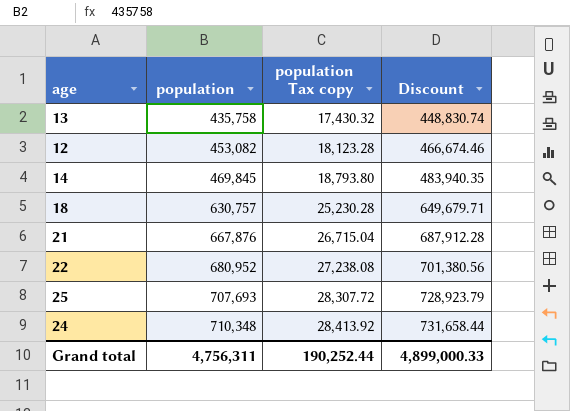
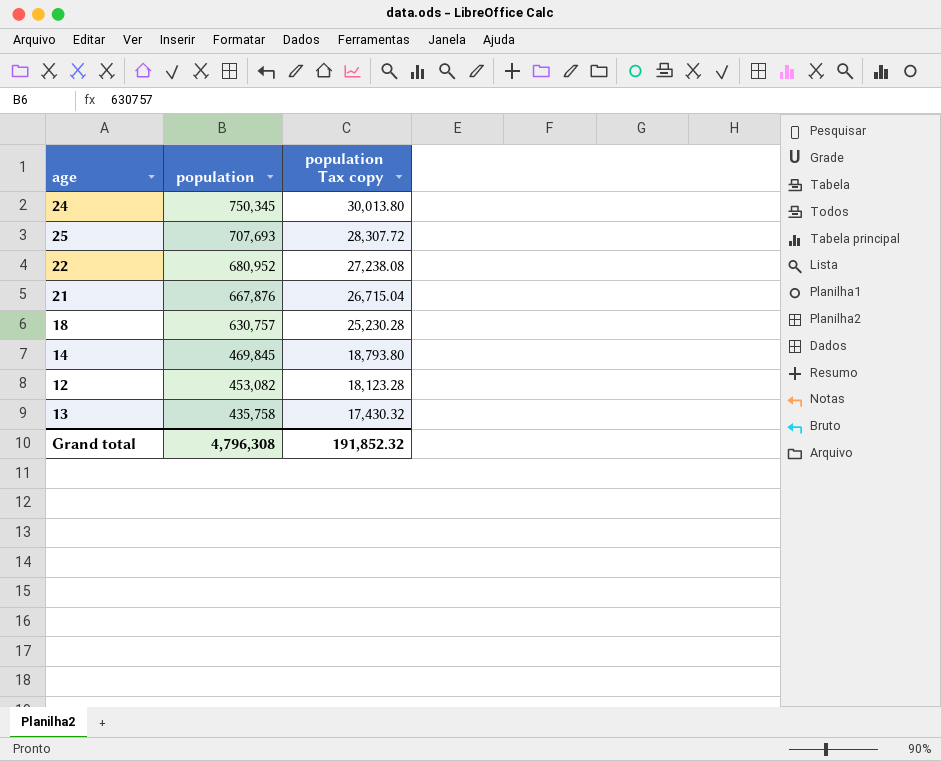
row order: population ascending -> population descending
column Discount | formula: [population] * 1.03 -> none
24 | population: 710,348 -> 750,345
24 | population Tax copy: 28,413.92 -> 30,013.80
Grand total | population: 4,756,311 -> 4,796,308
Grand total | population Tax copy: 190,252.44 -> 191,852.32

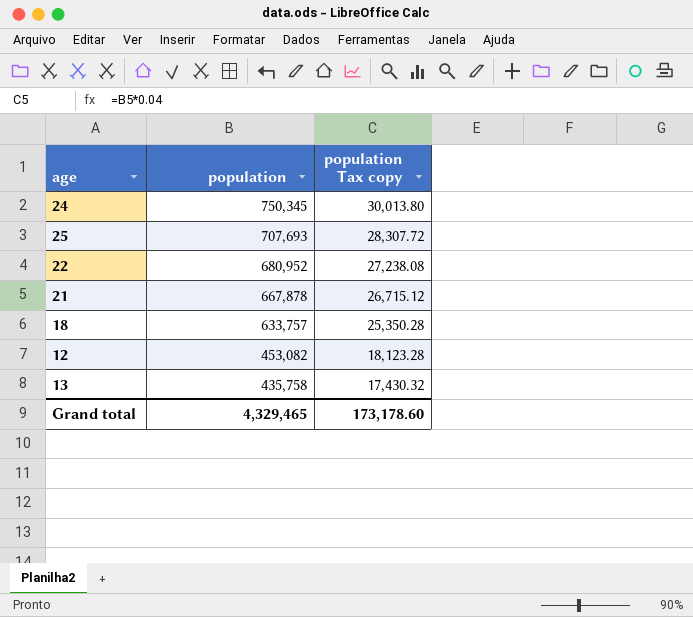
row 14: 469,845 | 18,793.80 -> none
21 | population: 667,876 -> 667,878
21 | population Tax copy: 26,715.04 -> 26,715.12
18 | population: 630,757 -> 633,757
18 | population Tax copy: 25,230.28 -> 25,350.28
Grand total | population: 4,796,308 -> 4,329,465
Grand total | population Tax copy: 191,852.32 -> 173,178.60

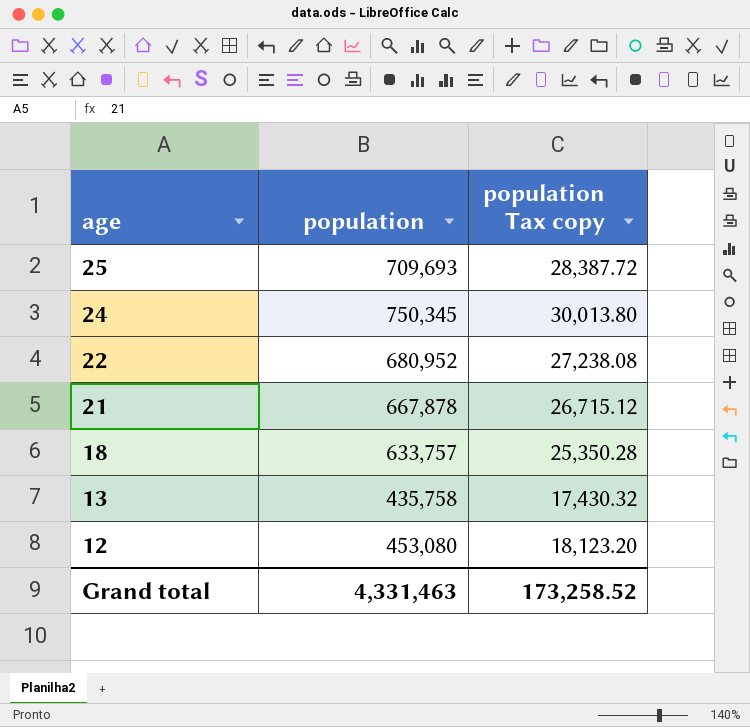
row order: population descending -> age descending
25 | population: 707,693 -> 709,693
25 | population Tax copy: 28,307.72 -> 28,387.72
12 | population: 453,082 -> 453,080
12 | population Tax copy: 18,123.28 -> 18,123.20
Grand total | population: 4,329,465 -> 4,331,463
Grand total | population Tax copy: 173,178.60 -> 173,258.52

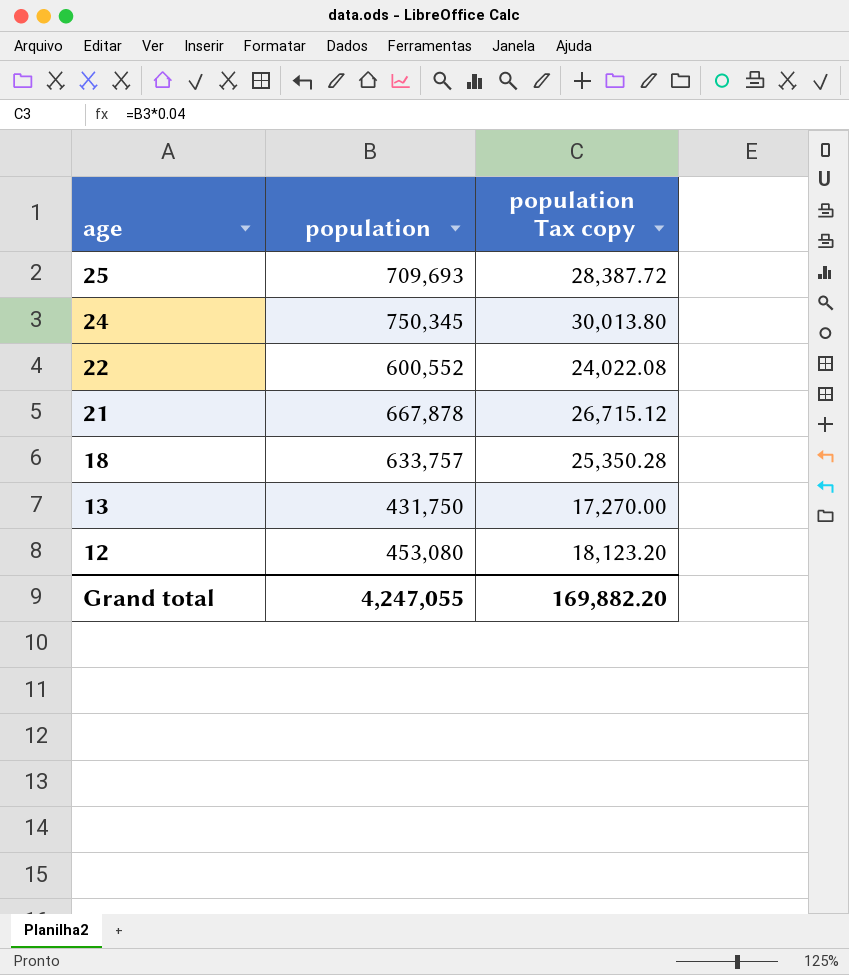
22 | population: 680,952 -> 600,552
22 | population Tax copy: 27,238.08 -> 24,022.08
13 | population: 435,758 -> 431,750
13 | population Tax copy: 17,430.32 -> 17,270.00
Grand total | population: 4,331,463 -> 4,247,055
Grand total | population Tax copy: 173,258.52 -> 169,882.20

